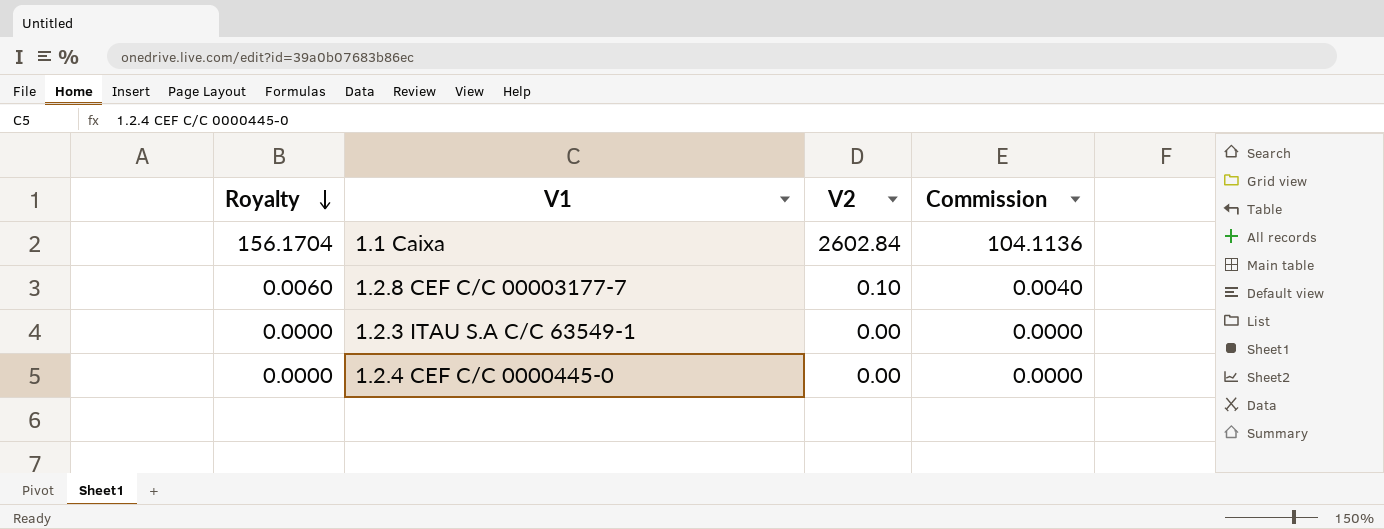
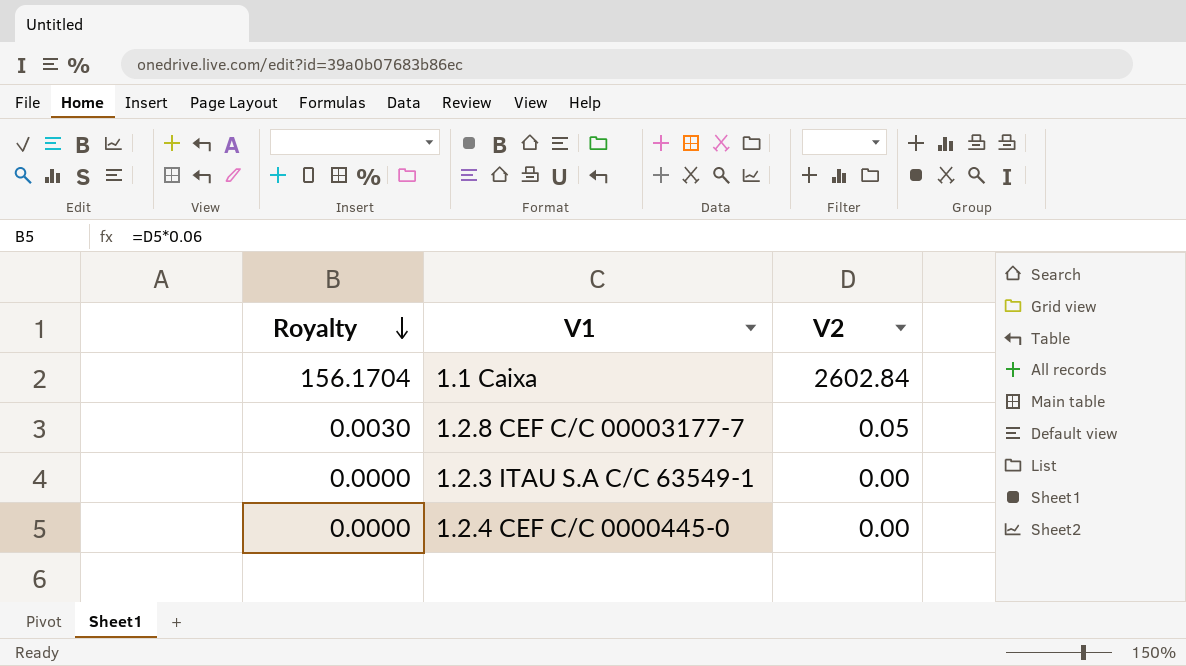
column Commission | formula: [V2] * 0.04 -> none
1.2.8 CEF C/C 00003177-7 | Royalty: 0.0060 -> 0.0030
1.2.8 CEF C/C 00003177-7 | V2: 0.10 -> 0.05

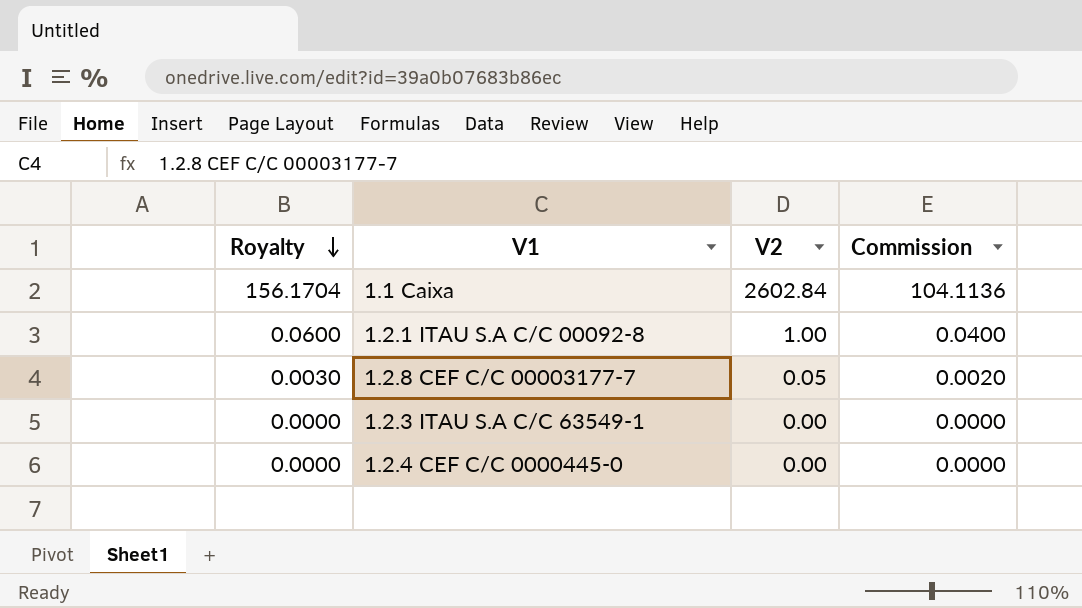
column Commission | formula: none -> [V2] * 0.04
row 1.2.1 ITAU S.A C/C 00092-8: none -> 0.0600 | 1.00 | 0.0400

